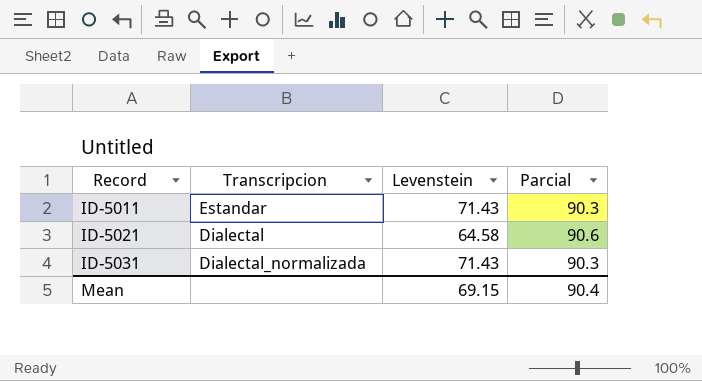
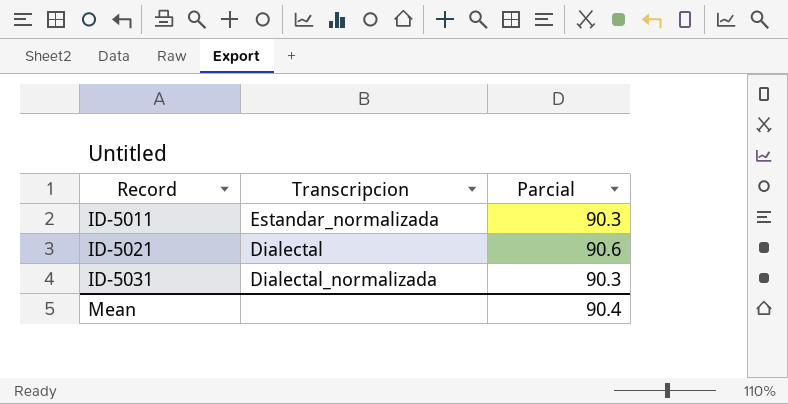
column Levenstein | position: 3 -> none
ID-5011 | Transcripcion: Estandar -> Estandar_normalizada

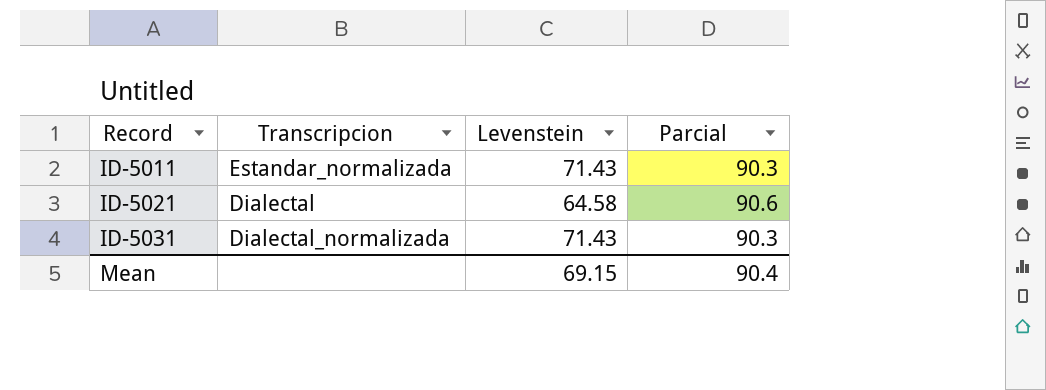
column Levenstein | position: none -> 3

